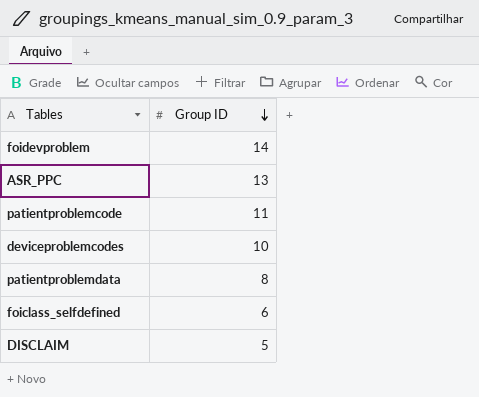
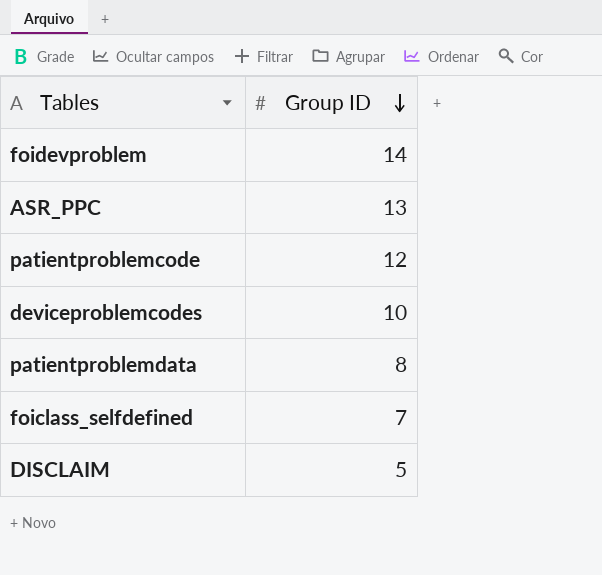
patientproblemcode | Group ID: 11 -> 12
foiclass_selfdefined | Group ID: 6 -> 7

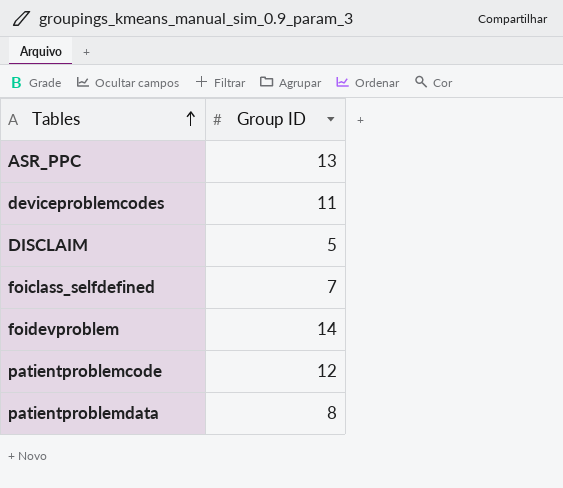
row order: Group ID descending -> Tables ascending
deviceproblemcodes | Group ID: 10 -> 11

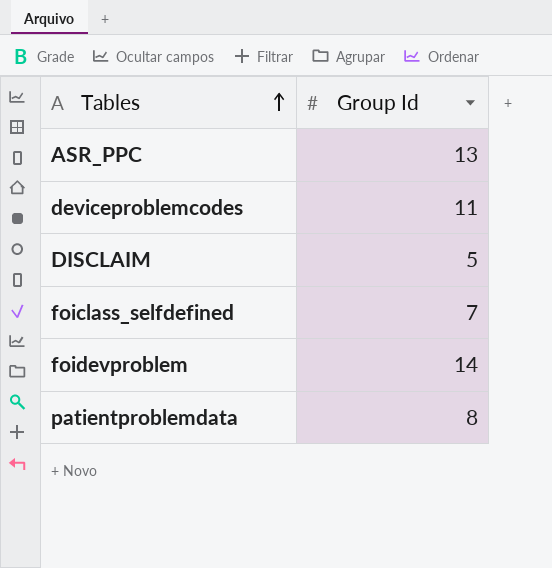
column name: Group ID -> Group Id
row patientproblemcode: 12 -> none

